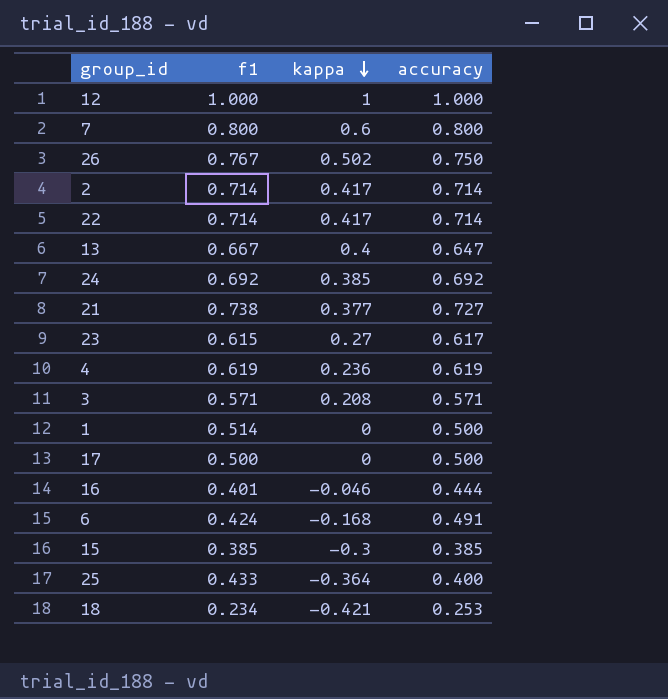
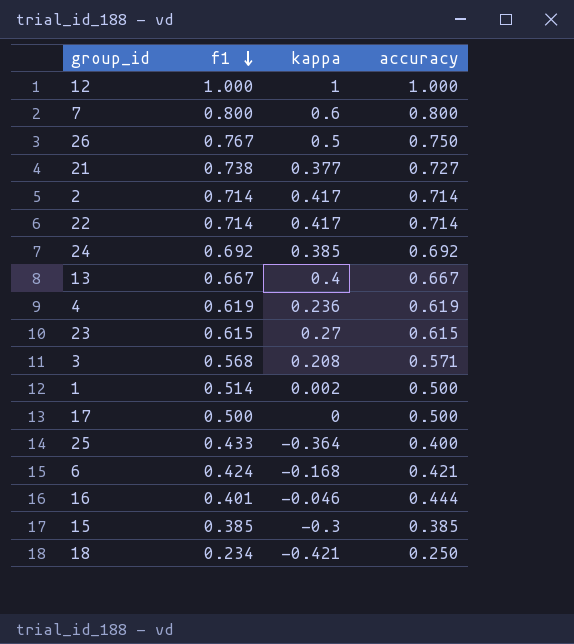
row order: kappa descending -> f1 descending
26 | kappa: 0.502 -> 0.5
13 | accuracy: 0.647 -> 0.667
23 | accuracy: 0.617 -> 0.615
3 | f1: 0.571 -> 0.568
1 | kappa: 0 -> 0.002
6 | accuracy: 0.491 -> 0.421
18 | accuracy: 0.253 -> 0.250

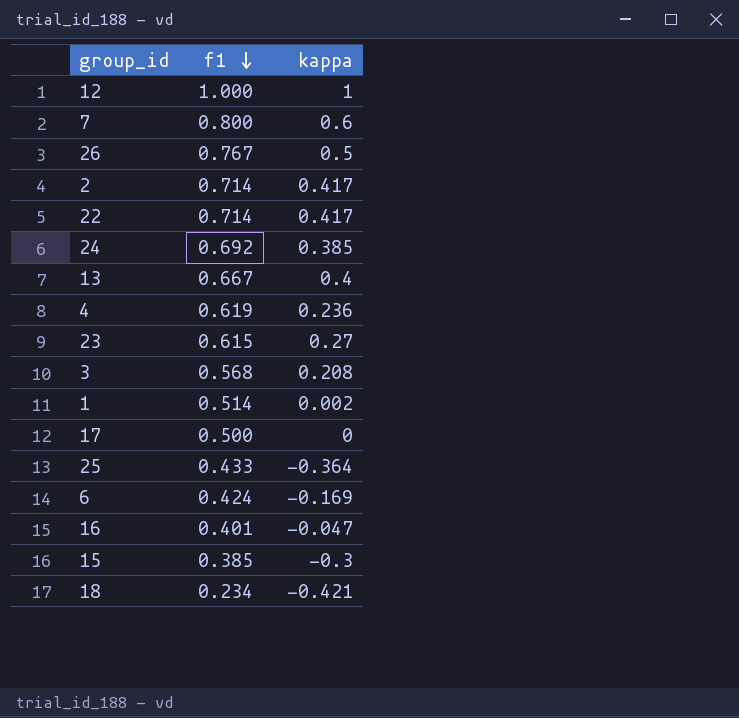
column accuracy | position: 4 -> none
row 21: 0.738 | 0.377 | 0.727 -> none
6 | kappa: -0.168 -> -0.169
16 | kappa: -0.046 -> -0.047

